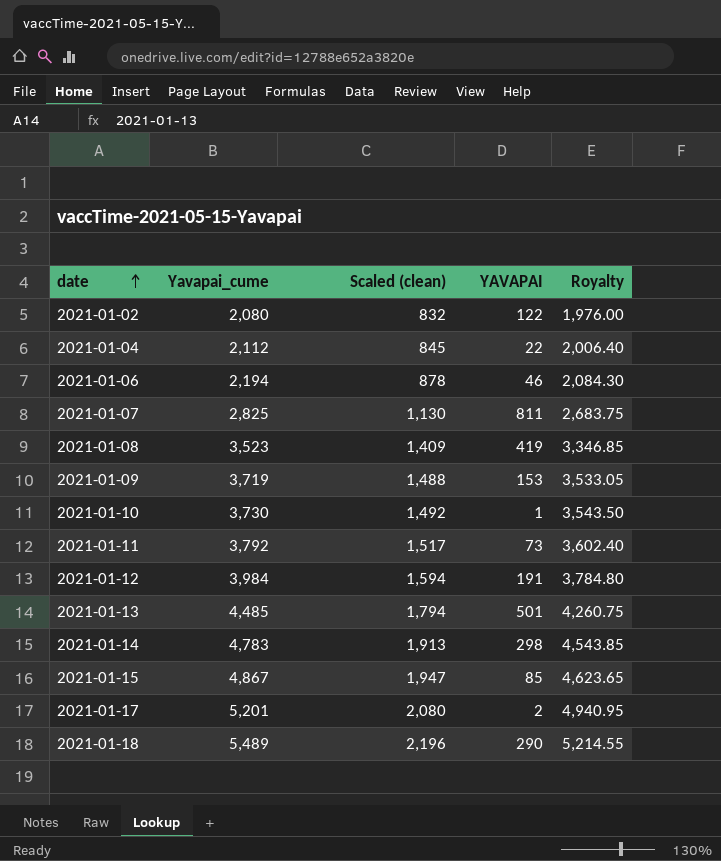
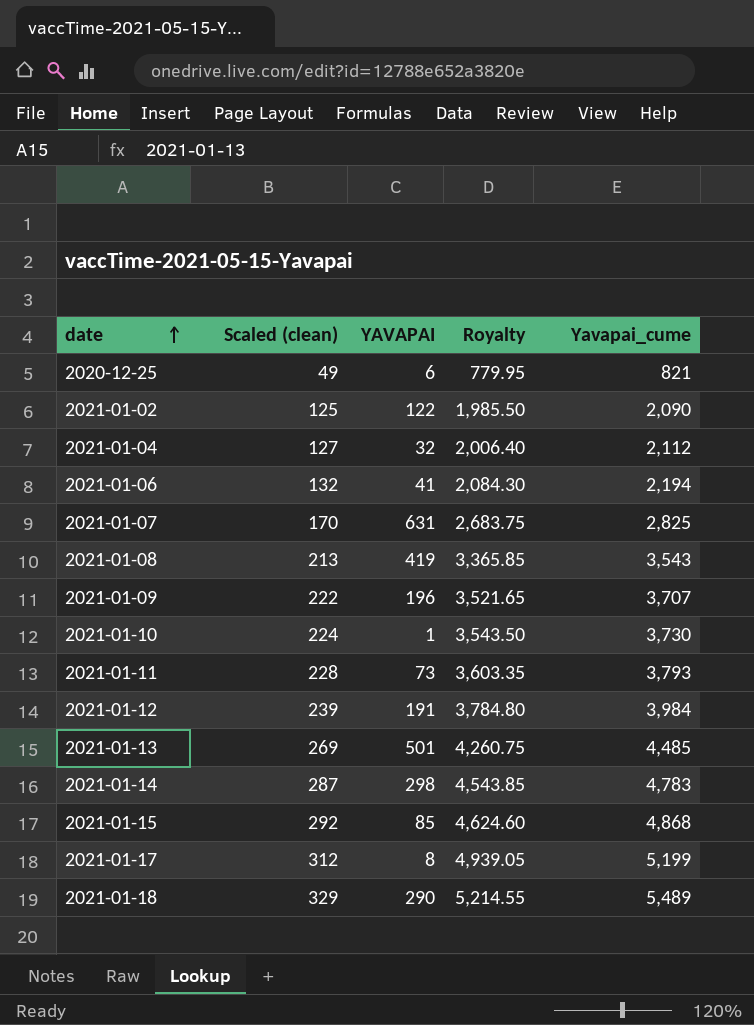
column Scaled (clean) | formula: [Yavapai_cume] * 0.4 -> [Yavapai_cume] * 0.06
column Yavapai_cume | position: 2 -> 5
row 2020-12-25: none -> 49 | 6 | 779.95 | 821
2021-01-02 | Royalty: 1,976.00 -> 1,985.50
2021-01-02 | Yavapai_cume: 2,080 -> 2,090
2021-01-04 | YAVAPAI: 22 -> 32
2021-01-06 | YAVAPAI: 46 -> 41
2021-01-07 | YAVAPAI: 811 -> 631
2021-01-08 | Royalty: 3,346.85 -> 3,365.85
2021-01-08 | Yavapai_cume: 3,523 -> 3,543
2021-01-09 | YAVAPAI: 153 -> 196
2021-01-09 | Royalty: 3,533.05 -> 3,521.65
2021-01-09 | Yavapai_cume: 3,719 -> 3,707
2021-01-11 | Royalty: 3,602.40 -> 3,603.35
2021-01-11 | Yavapai_cume: 3,792 -> 3,793
2021-01-15 | Royalty: 4,623.65 -> 4,624.60
2021-01-15 | Yavapai_cume: 4,867 -> 4,868
2021-01-17 | YAVAPAI: 2 -> 8
2021-01-17 | Royalty: 4,940.95 -> 4,939.05
2021-01-17 | Yavapai_cume: 5,201 -> 5,199

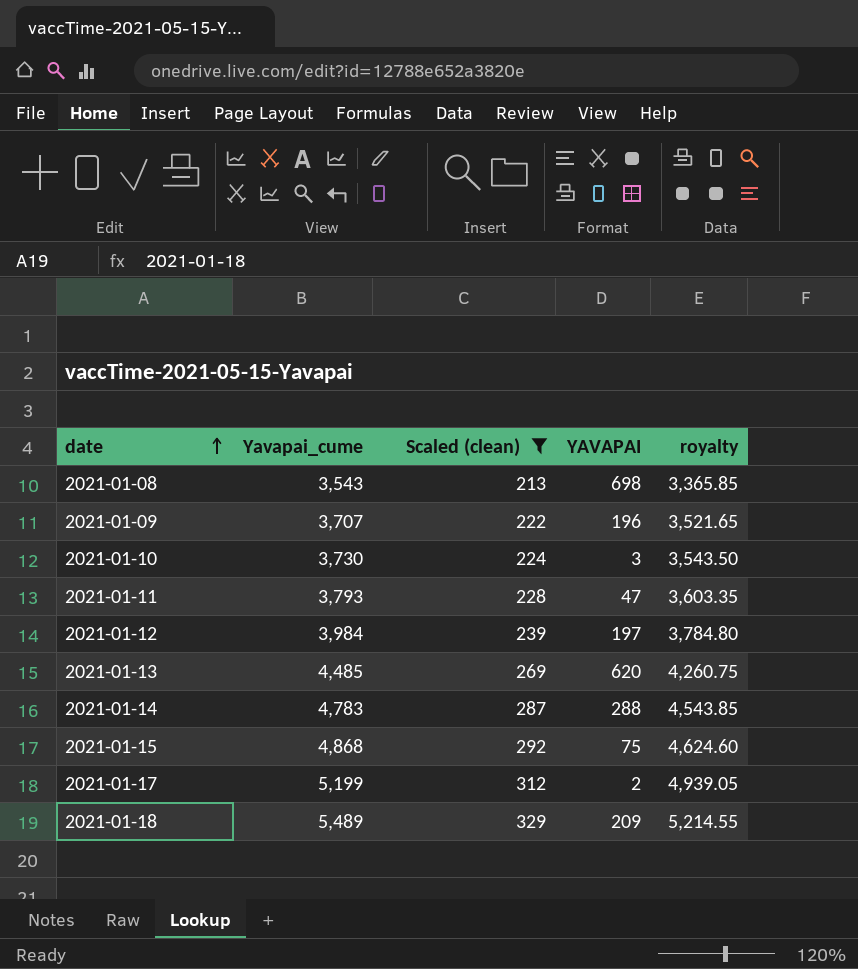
filter: none -> Scaled (clean) >= 213
column Yavapai_cume | position: 5 -> 2
column name: Royalty -> royalty
2021-01-08 | YAVAPAI: 419 -> 698
2021-01-10 | YAVAPAI: 1 -> 3
2021-01-11 | YAVAPAI: 73 -> 47
2021-01-12 | YAVAPAI: 191 -> 197
2021-01-13 | YAVAPAI: 501 -> 620
2021-01-14 | YAVAPAI: 298 -> 288
2021-01-15 | YAVAPAI: 85 -> 75
2021-01-17 | YAVAPAI: 8 -> 2
2021-01-18 | YAVAPAI: 290 -> 209

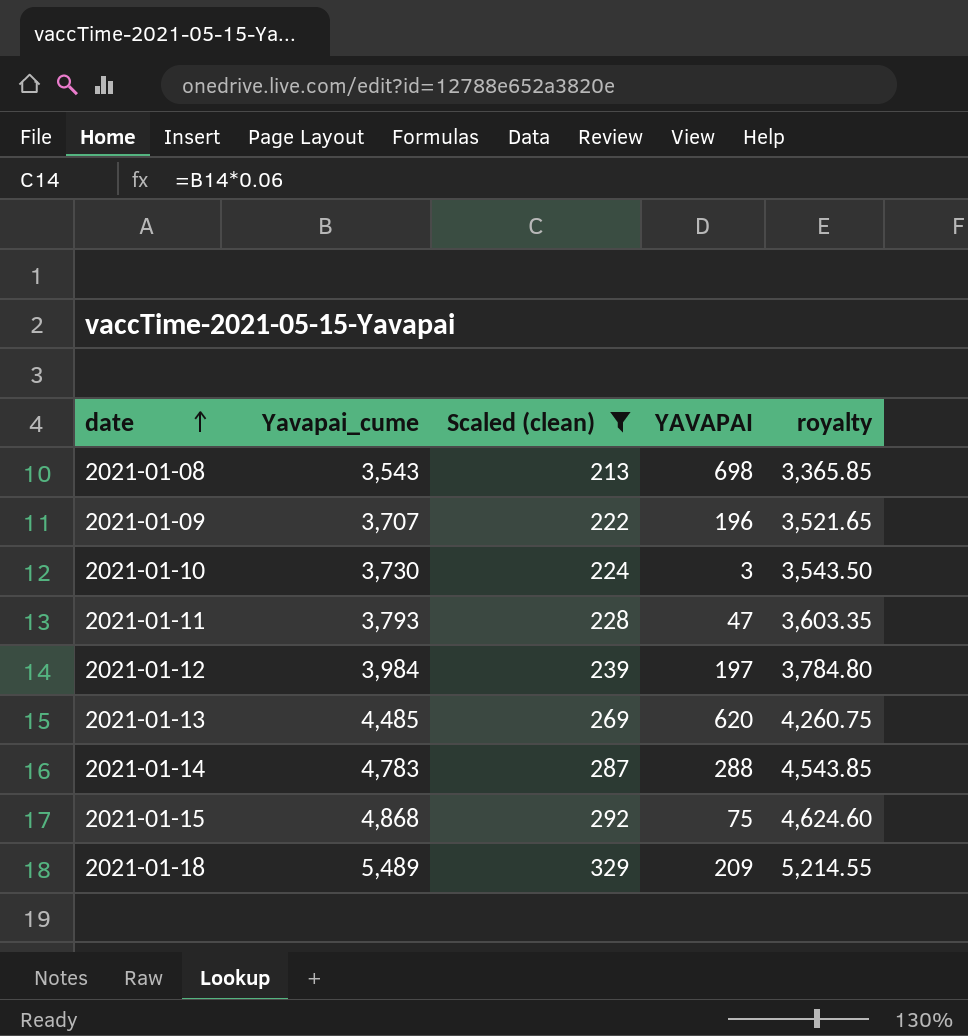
row 2021-01-17: 5,199 | 312 | 2 | 4,939.05 -> none

